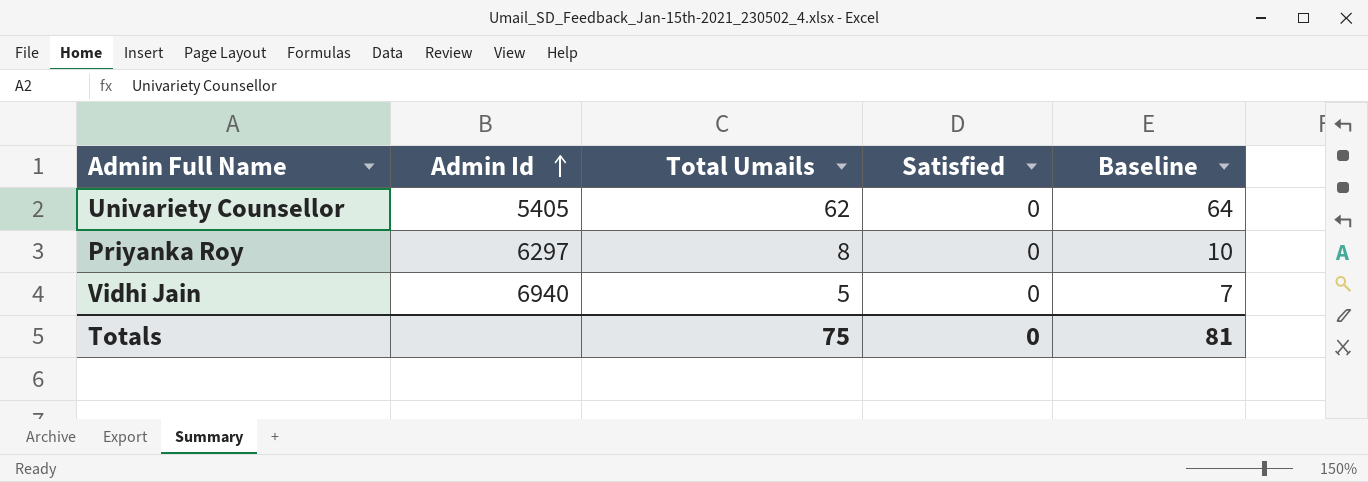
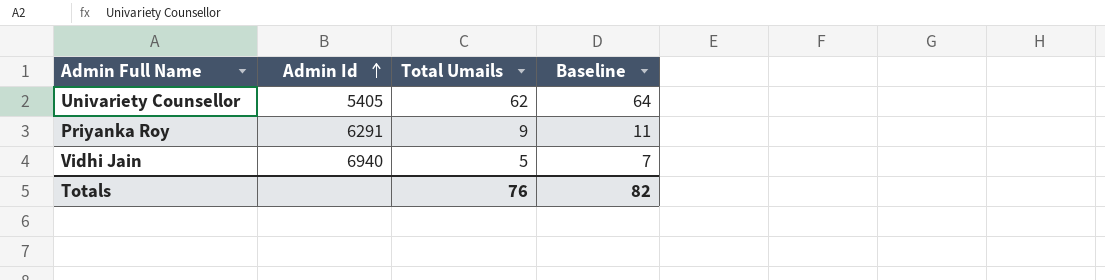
column Satisfied | position: 4 -> none
Priyanka Roy | Admin Id: 6297 -> 6291
Priyanka Roy | Total Umails: 8 -> 9
Priyanka Roy | Baseline: 10 -> 11
Totals | Total Umails: 75 -> 76
Totals | Baseline: 81 -> 82

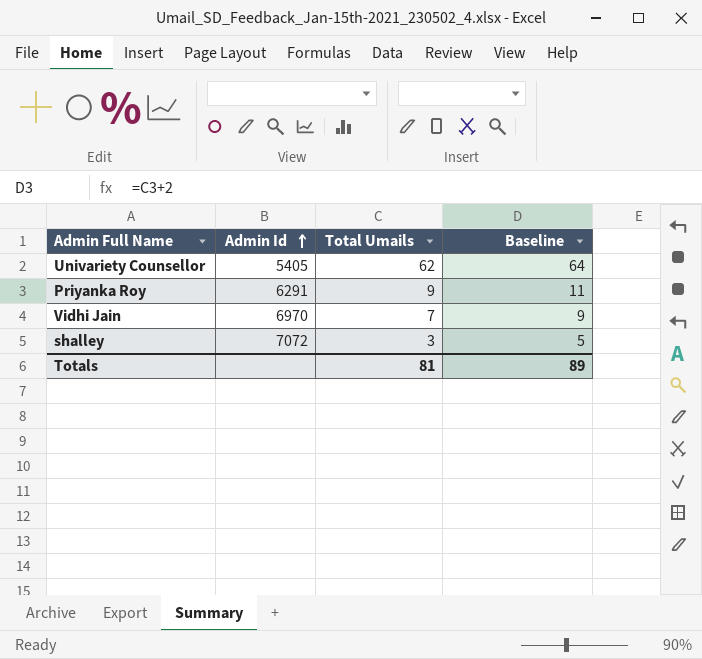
Vidhi Jain | Admin Id: 6940 -> 6970
Vidhi Jain | Total Umails: 5 -> 7
Vidhi Jain | Baseline: 7 -> 9
row shalley: none -> 7072 | 3 | 5
Totals | Total Umails: 76 -> 81
Totals | Baseline: 82 -> 89

